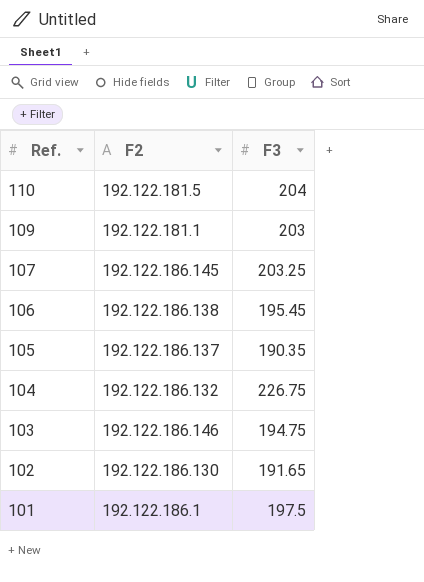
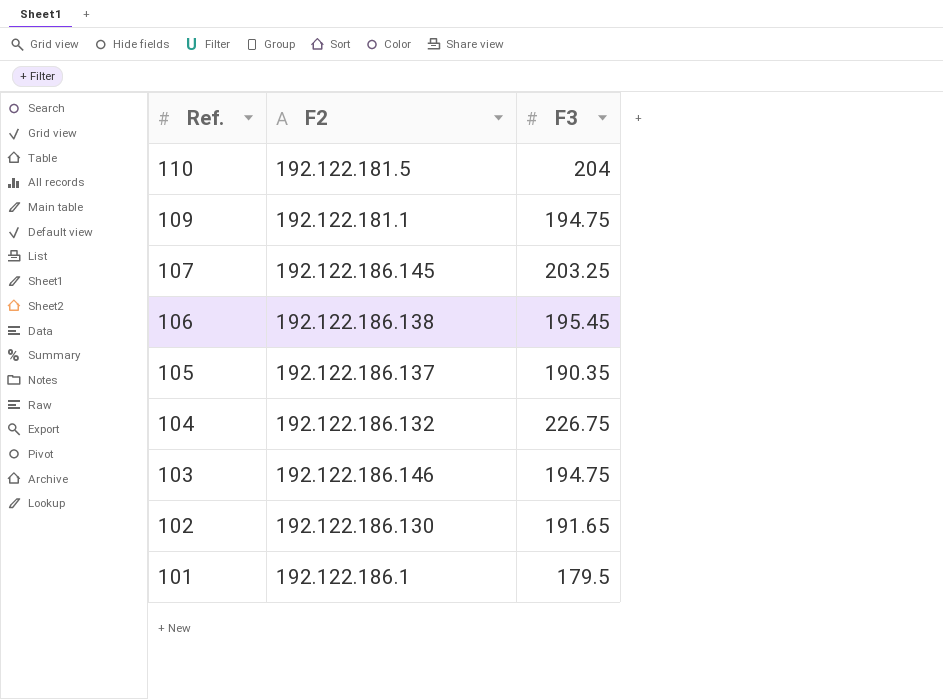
109 | F3: 203 -> 194.75
101 | F3: 197.5 -> 179.5

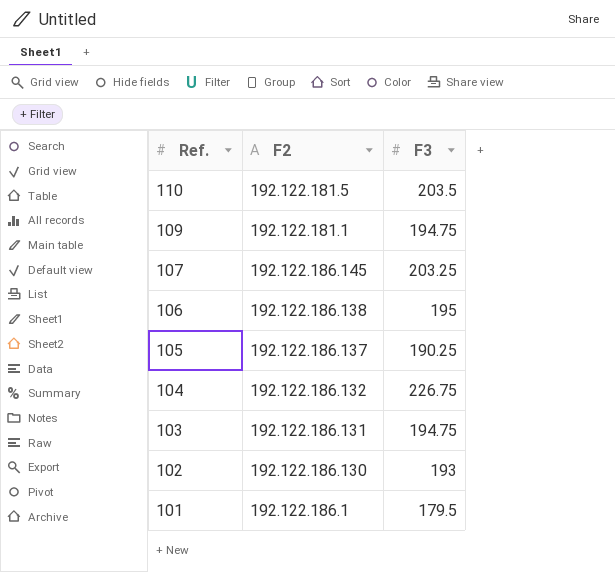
110 | F3: 204 -> 203.5
106 | F3: 195.45 -> 195
105 | F3: 190.35 -> 190.25
103 | F2: 192.122.186.146 -> 192.122.186.131
102 | F3: 191.65 -> 193

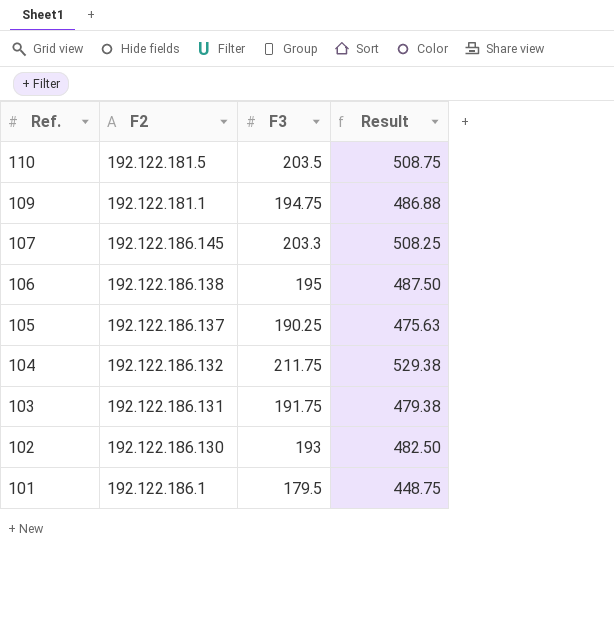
column Result | formula: none -> [F3] * 2.5
107 | F3: 203.25 -> 203.3
104 | F3: 226.75 -> 211.75
103 | F3: 194.75 -> 191.75

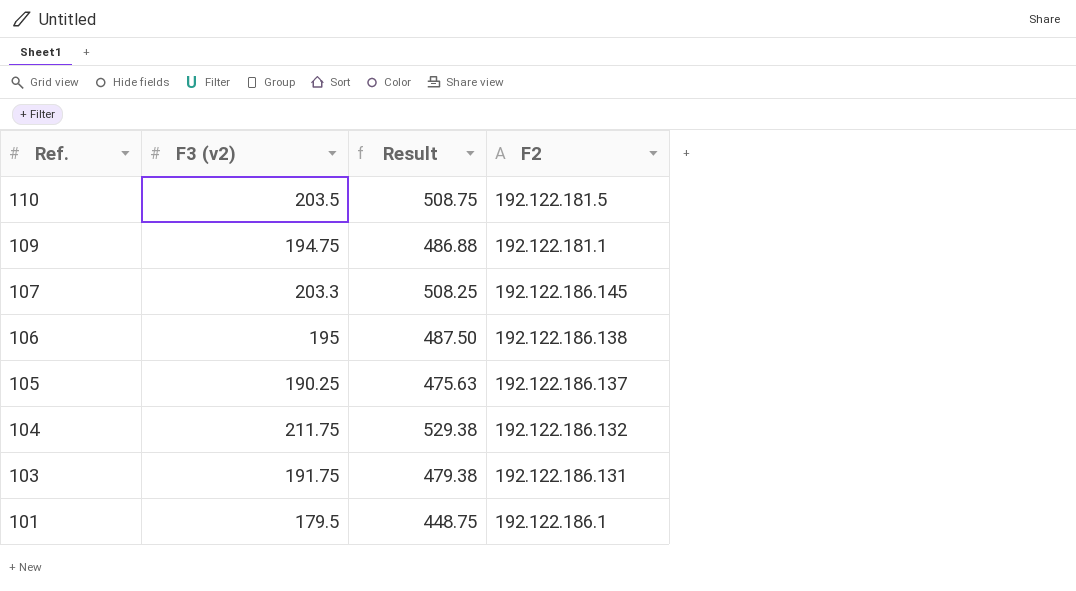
column name: F3 -> F3 (v2)
column F2 | position: 2 -> 4
row 102: 192.122.186.130 | 193 | 482.50 -> none

